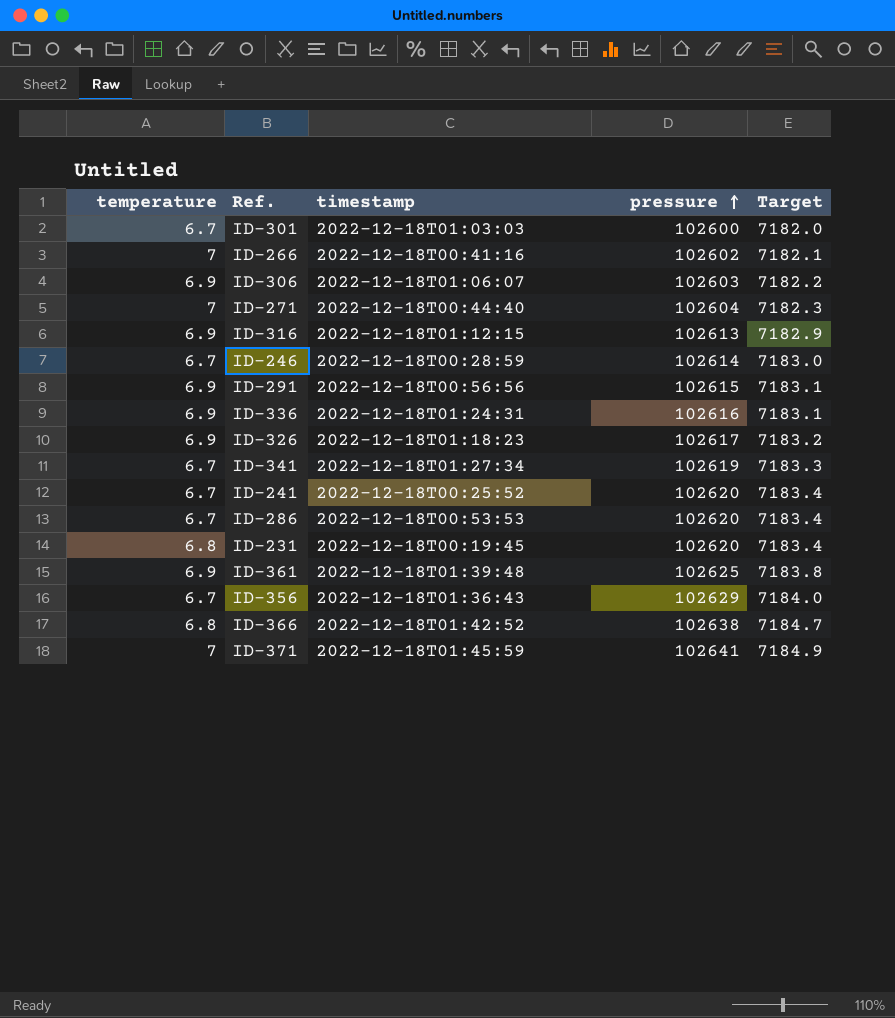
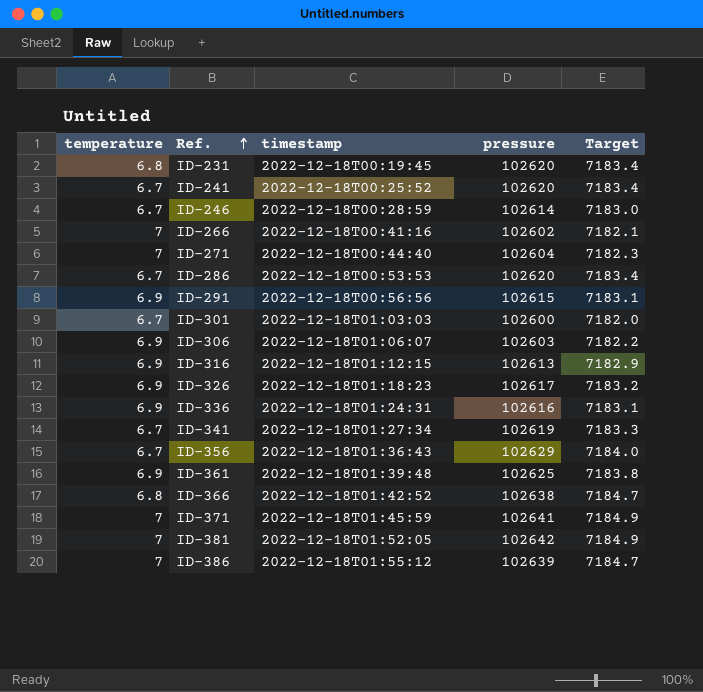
row order: pressure ascending -> Ref. ascending
row ID-381: none -> 7 | 2022-12-18T01:52:05 | 102642 | 7184.9
row ID-386: none -> 7 | 2022-12-18T01:55:12 | 102639 | 7184.7

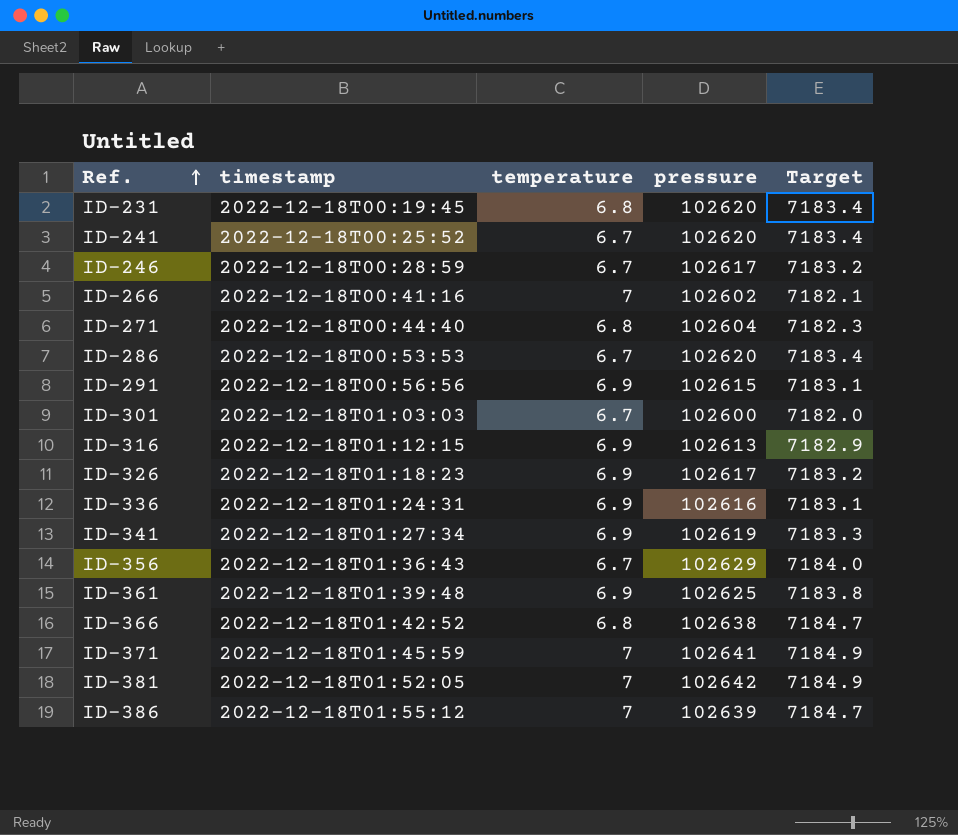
column temperature | position: 1 -> 3
row ID-306: 6.9 | 2022-12-18T01:06:07 | 102603 | 7182.2 -> none
ID-246 | pressure: 102614 -> 102617
ID-246 | Target: 7183.0 -> 7183.2
ID-271 | temperature: 7 -> 6.8
ID-341 | temperature: 6.7 -> 6.9

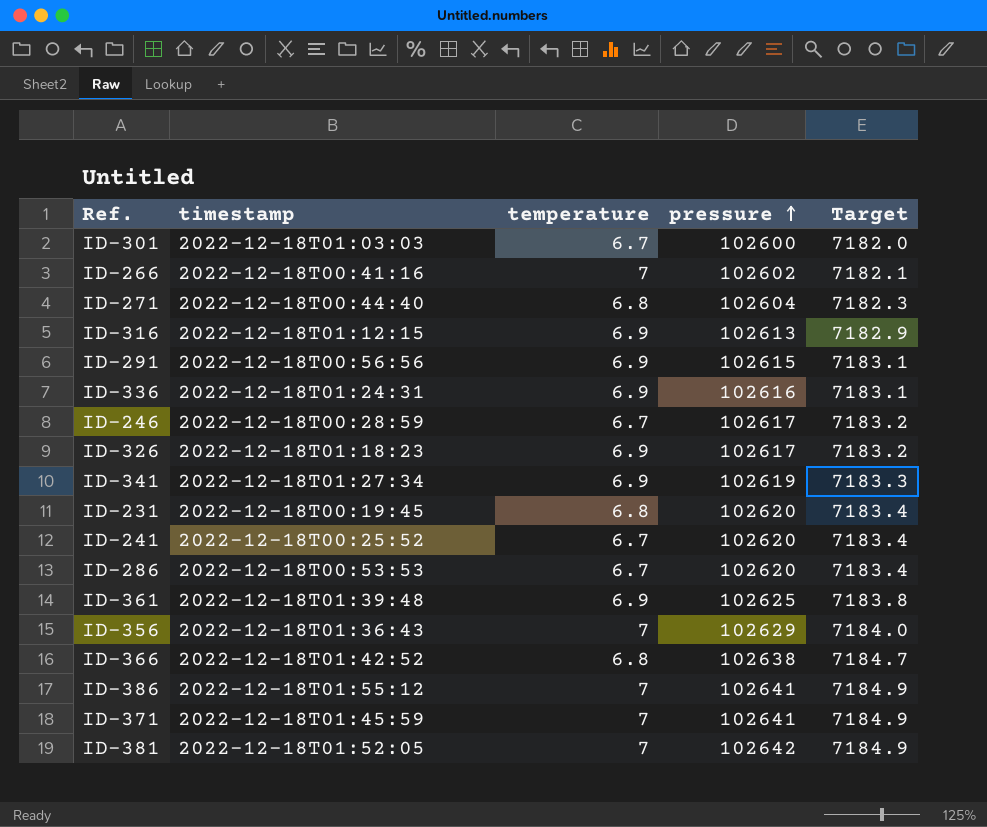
row order: Ref. ascending -> pressure ascending
ID-356 | temperature: 6.7 -> 7
ID-386 | pressure: 102639 -> 102641
ID-386 | Target: 7184.7 -> 7184.9

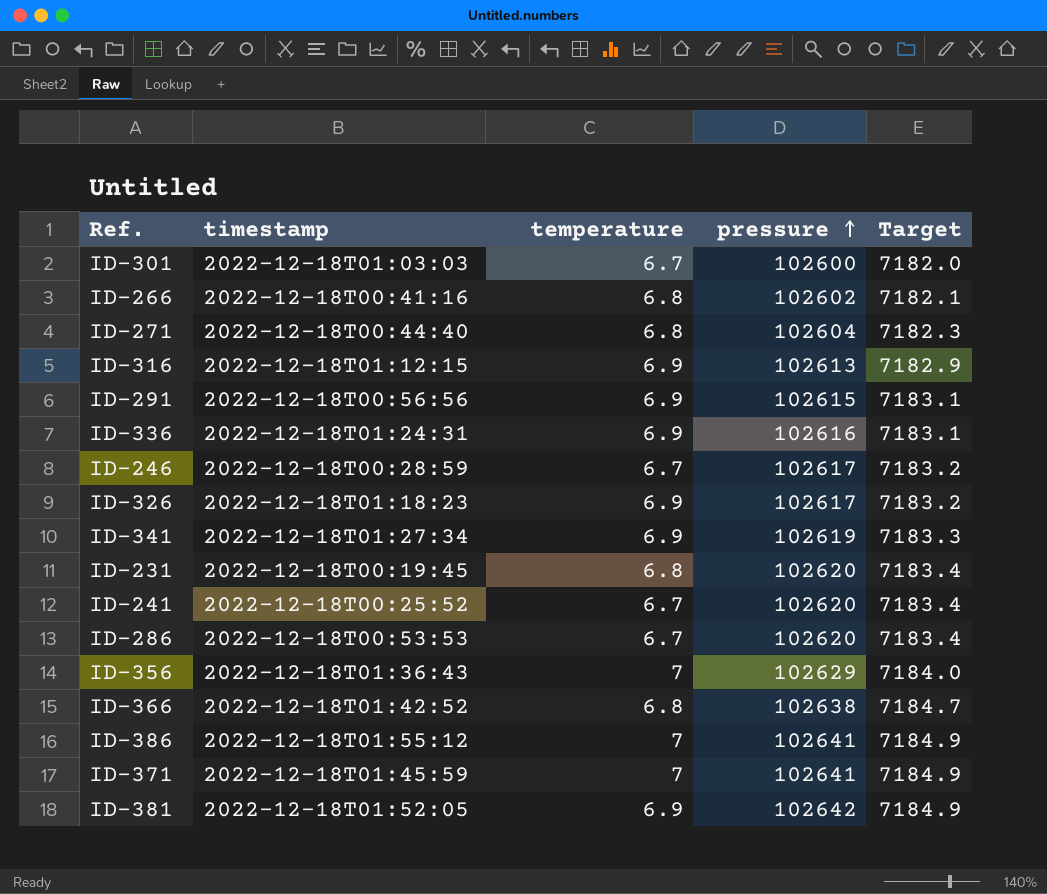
row ID-361: 2022-12-18T01:39:48 | 6.9 | 102625 | 7183.8 -> none
ID-266 | temperature: 7 -> 6.8
ID-381 | temperature: 7 -> 6.9

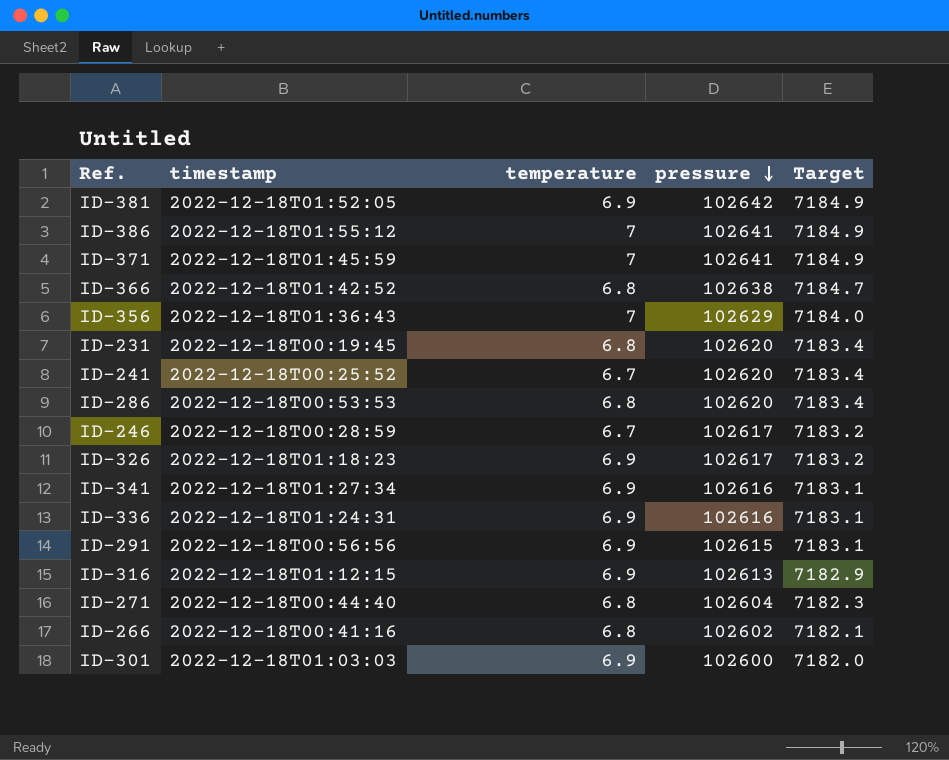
row order: pressure ascending -> pressure descending
ID-286 | temperature: 6.7 -> 6.8
ID-341 | pressure: 102619 -> 102616
ID-341 | Target: 7183.3 -> 7183.1
ID-301 | temperature: 6.7 -> 6.9

